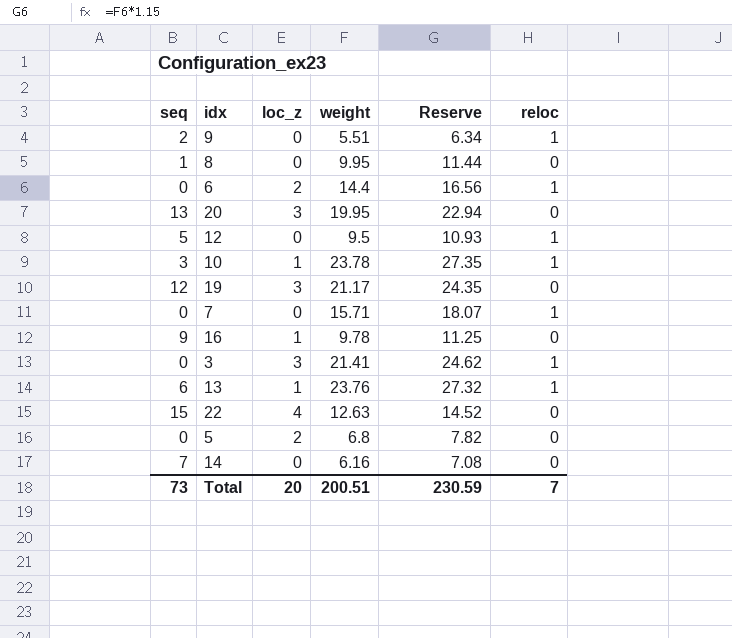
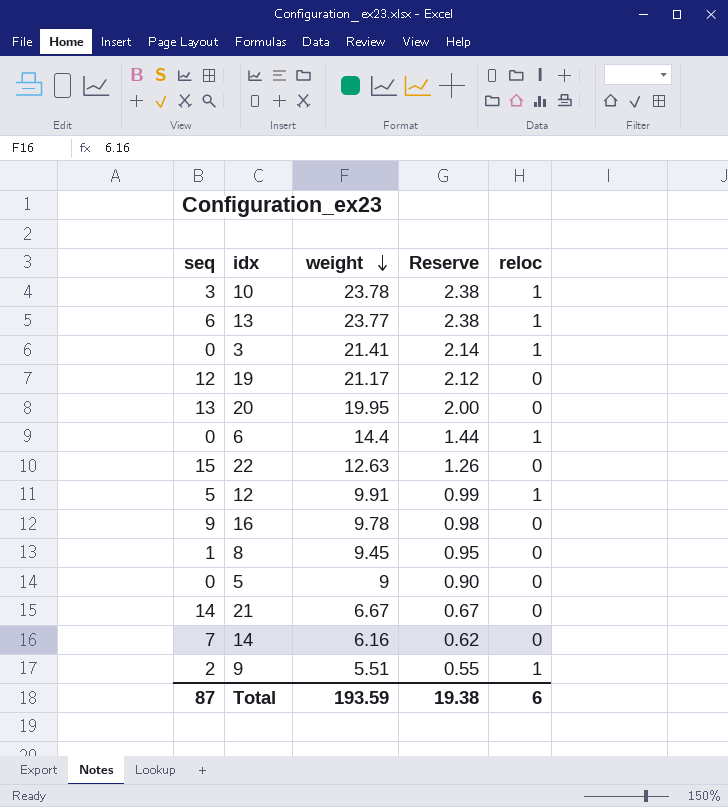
row order: none -> weight descending
column loc_z | position: 3 -> none
column Reserve | formula: [weight] * 1.15 -> [weight] * 0.1
row 7: 0 | 0 | 15.71 | 18.07 | 1 -> none
13 | weight: 23.76 -> 23.77
12 | weight: 9.5 -> 9.91
8 | weight: 9.95 -> 9.45
5 | weight: 6.8 -> 9
row 21: none -> 14 | 6.67 | 0.67 | 0
Total | seq: 73 -> 87
Total | weight: 200.51 -> 193.59
Total | Reserve: 230.59 -> 19.38
Total | reloc: 7 -> 6

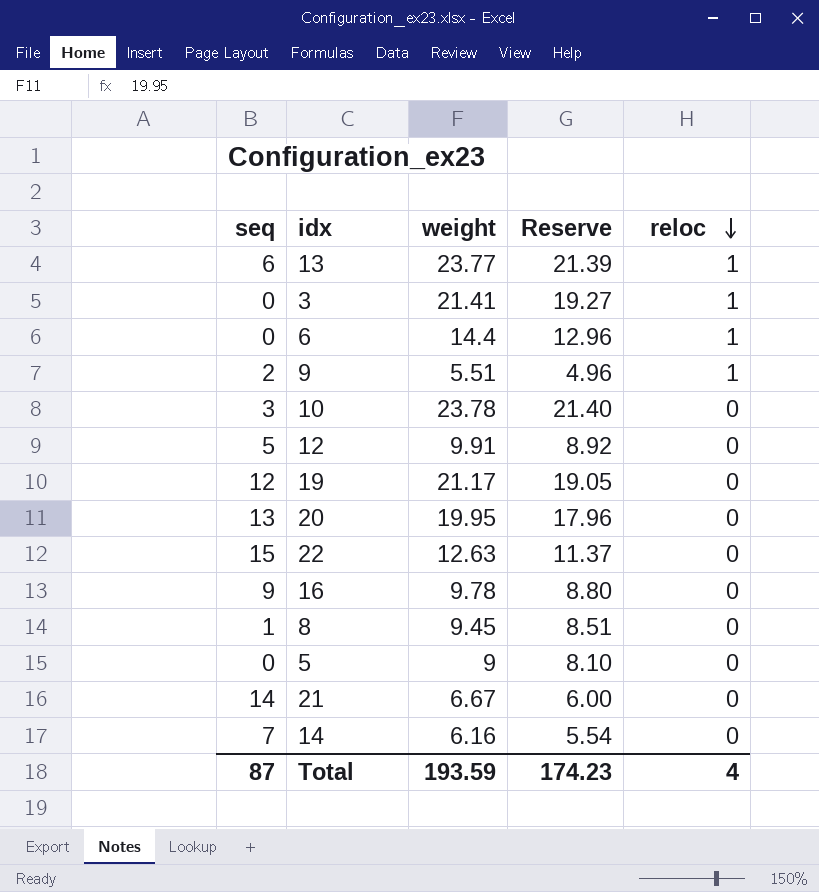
row order: weight descending -> reloc descending
column Reserve | formula: [weight] * 0.1 -> [weight] * 0.9
10 | reloc: 1 -> 0
12 | reloc: 1 -> 0
Total | Reserve: 19.38 -> 174.23
Total | reloc: 6 -> 4

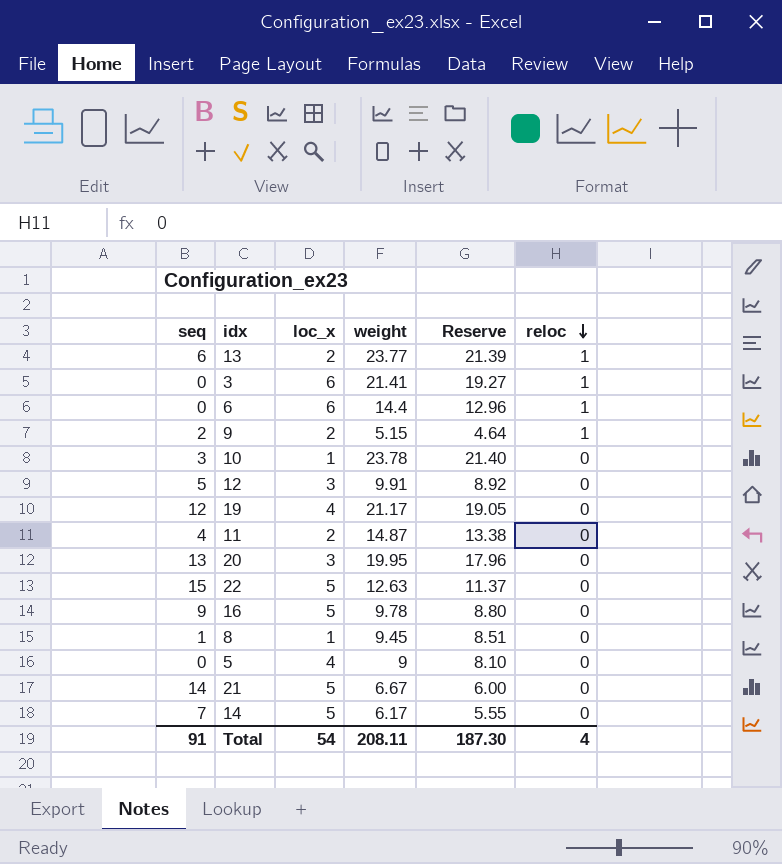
column loc_x | position: none -> 3
9 | weight: 5.51 -> 5.15
9 | Reserve: 4.96 -> 4.64
row 11: none -> 4 | 2 | 14.87 | 13.38 | 0
14 | weight: 6.16 -> 6.17
14 | Reserve: 5.54 -> 5.55
Total | seq: 87 -> 91
Total | weight: 193.59 -> 208.11
Total | Reserve: 174.23 -> 187.30

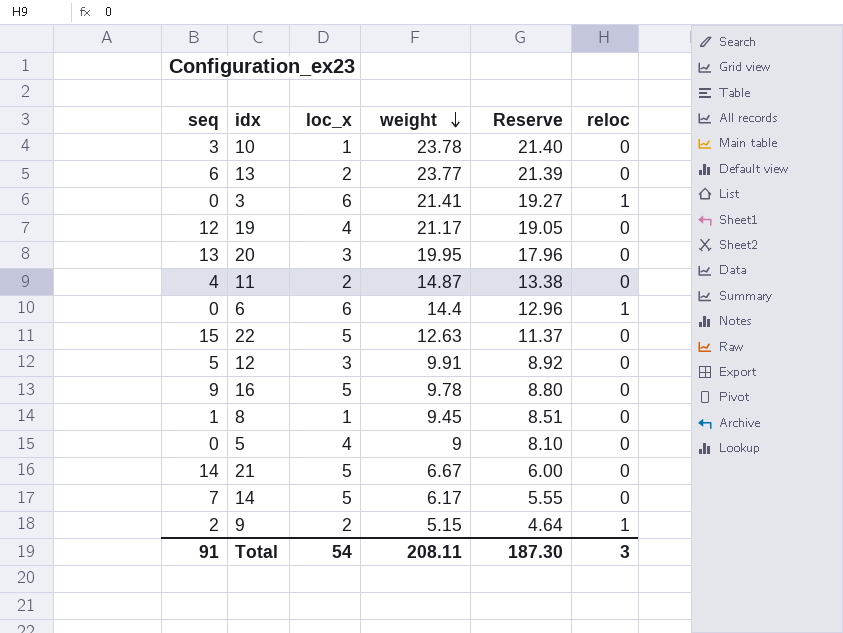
row order: reloc descending -> weight descending
13 | reloc: 1 -> 0
Total | reloc: 4 -> 3

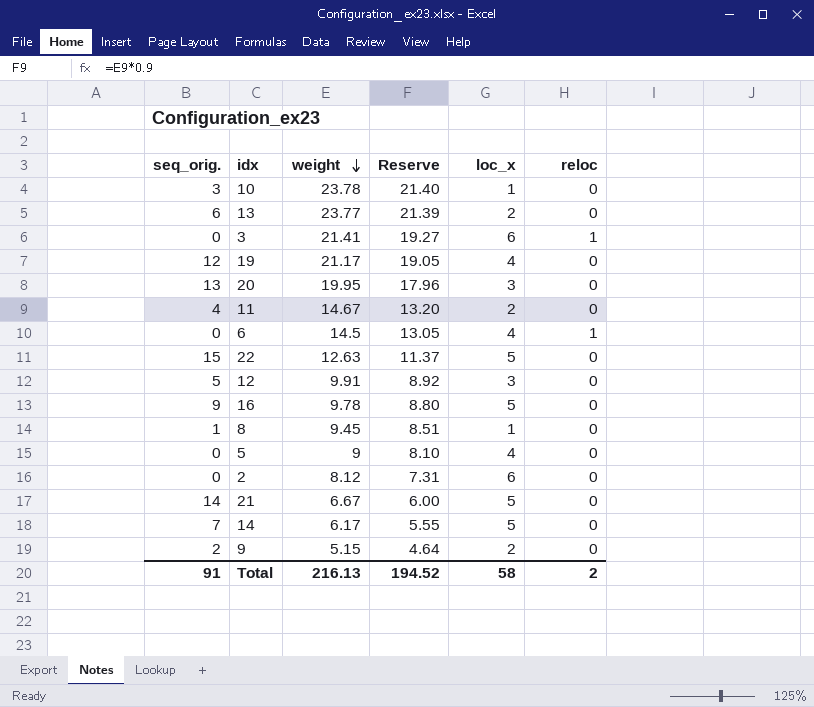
column name: seq -> seq_orig.
column loc_x | position: 3 -> 5
11 | weight: 14.87 -> 14.67
11 | Reserve: 13.38 -> 13.20
6 | weight: 14.4 -> 14.5
6 | Reserve: 12.96 -> 13.05
6 | loc_x: 6 -> 4
row 2: none -> 0 | 8.12 | 7.31 | 6 | 0
9 | reloc: 1 -> 0
Total | weight: 208.11 -> 216.13
Total | Reserve: 187.30 -> 194.52
Total | loc_x: 54 -> 58
Total | reloc: 3 -> 2

